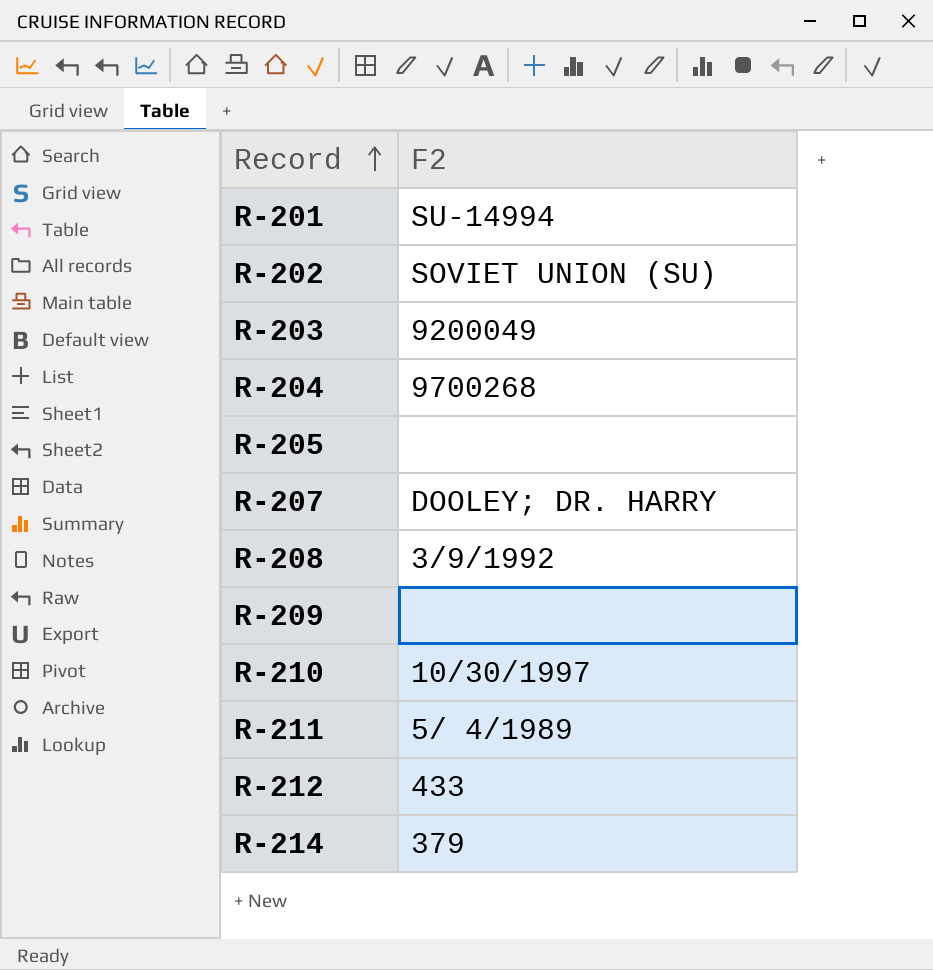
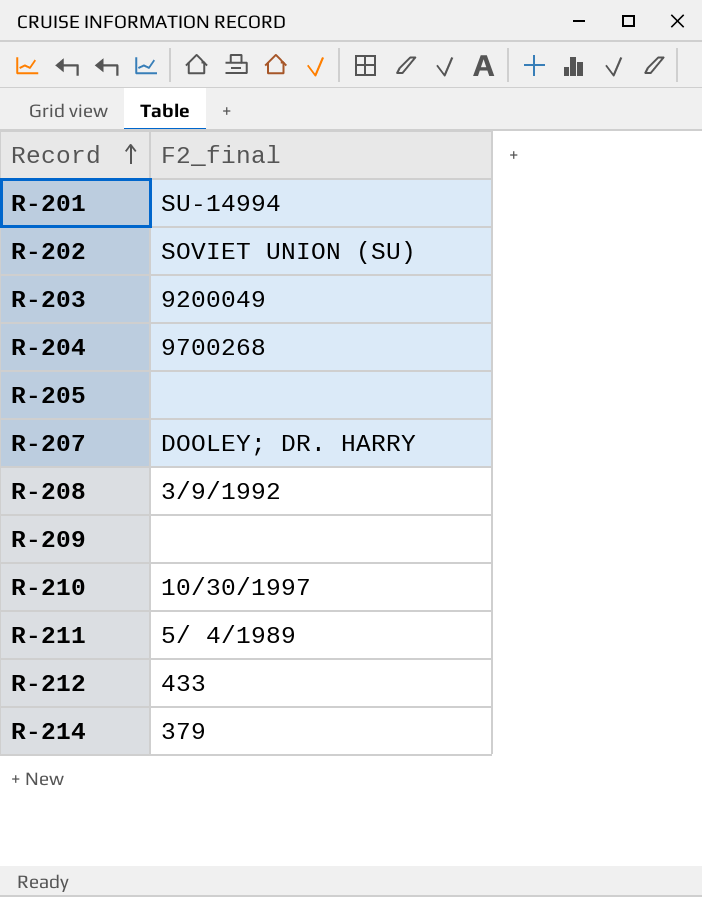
column name: F2 -> F2_final

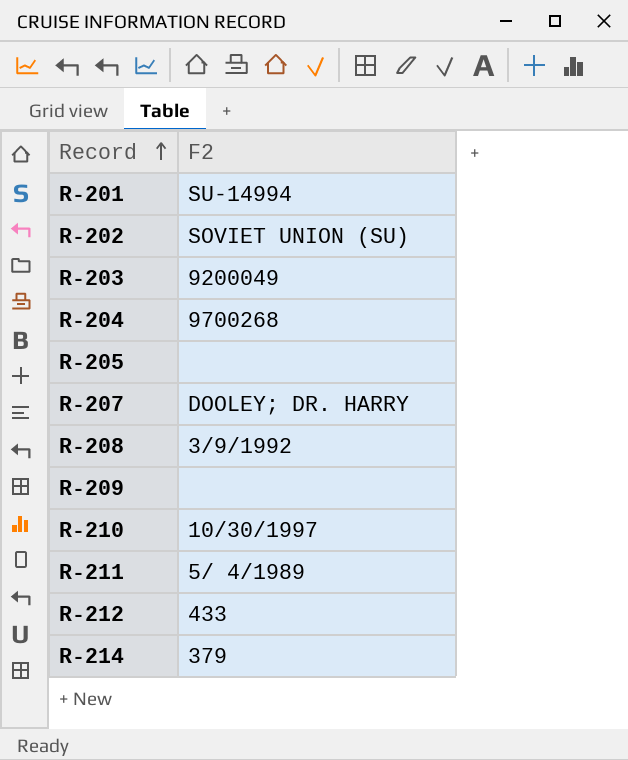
column name: F2_final -> F2

